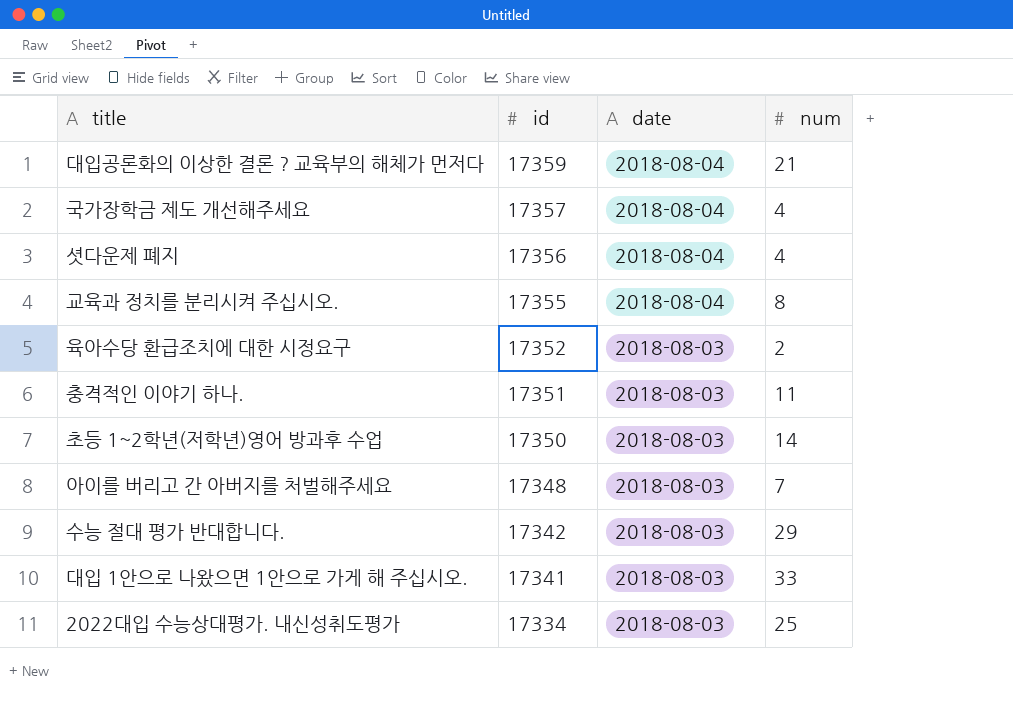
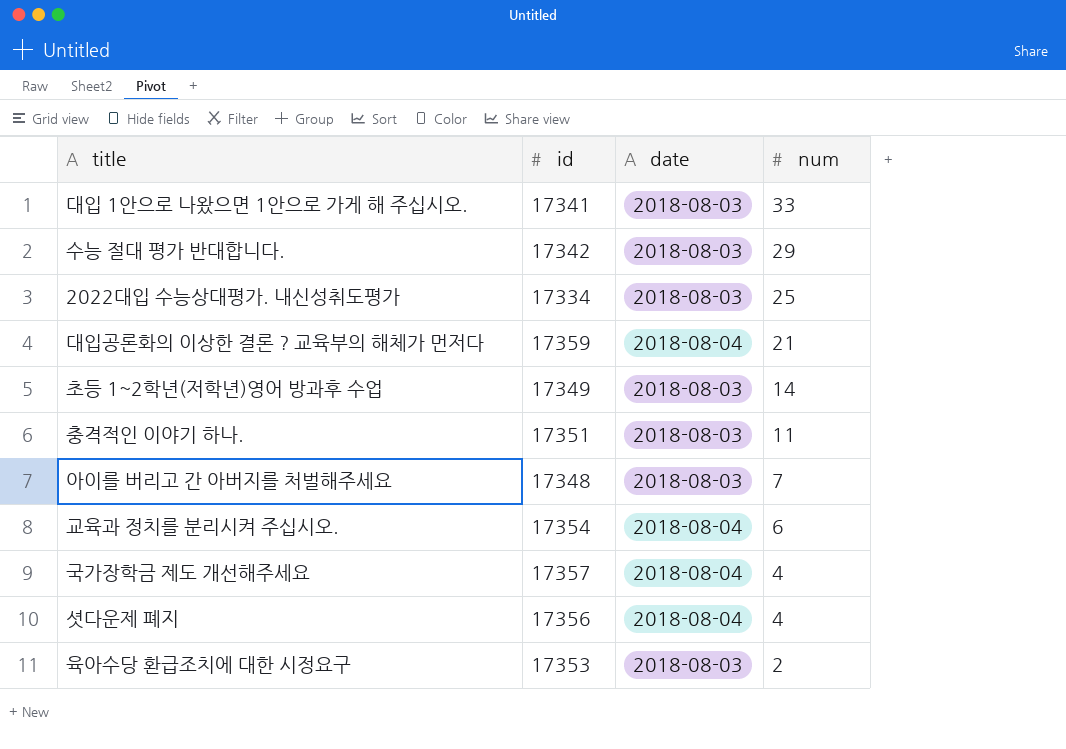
row order: id descending -> num descending
초등 1~2학년(저학년)영어 방과후 수업 | id: 17350 -> 17349
교육과 정치를 분리시켜 주십시오. | id: 17355 -> 17354
교육과 정치를 분리시켜 주십시오. | num: 8 -> 6
육아수당 환급조치에 대한 시정요구 | id: 17352 -> 17353

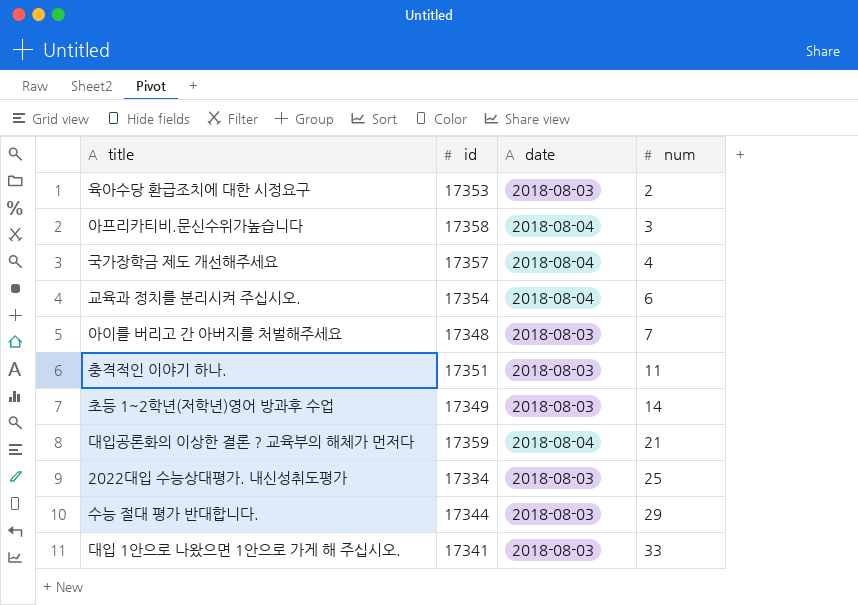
row order: num descending -> num ascending
row 셧다운제 폐지: 17356 | 2018-08-04 | 4 -> none
row 아프리카티비.문신수위가높습니다: none -> 17358 | 2018-08-04 | 3
수능 절대 평가 반대합니다. | id: 17342 -> 17344

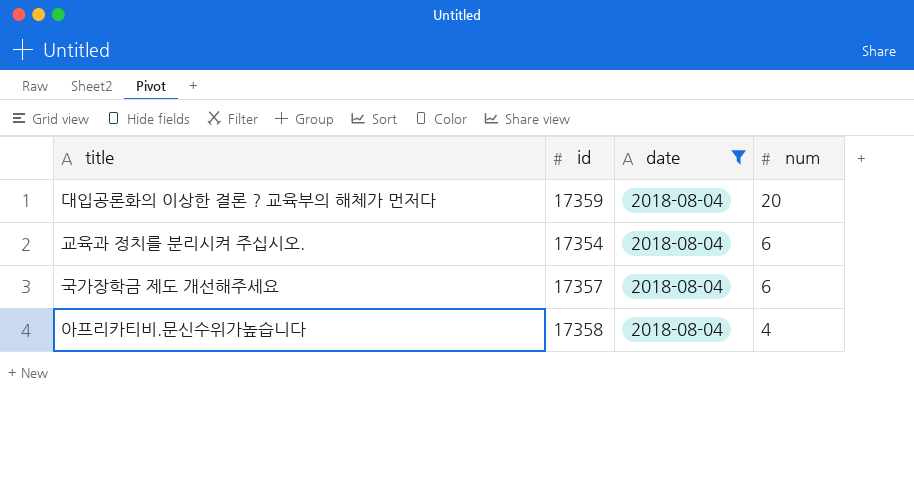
filter: none -> date = 2018-08-04
row order: num ascending -> num descending
대입공론화의 이상한 결론 ? 교육부의 해체가 먼저다 | num: 21 -> 20
국가장학금 제도 개선해주세요 | num: 4 -> 6
아프리카티비.문신수위가높습니다 | num: 3 -> 4

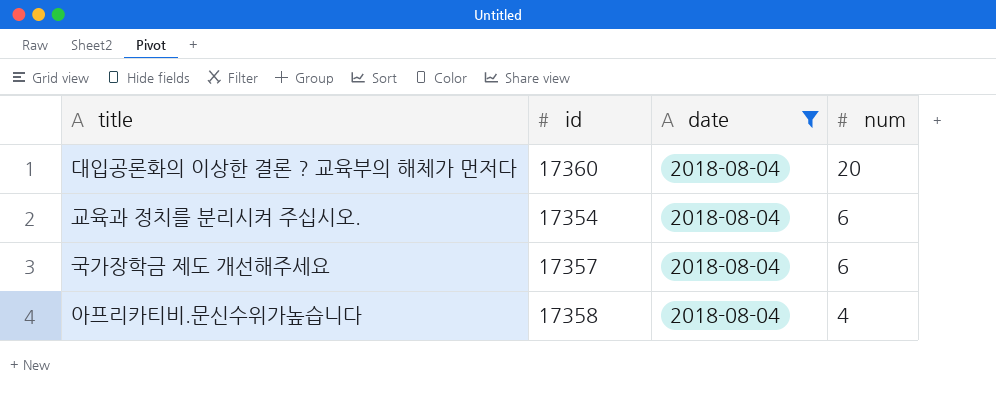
대입공론화의 이상한 결론 ? 교육부의 해체가 먼저다 | id: 17359 -> 17360

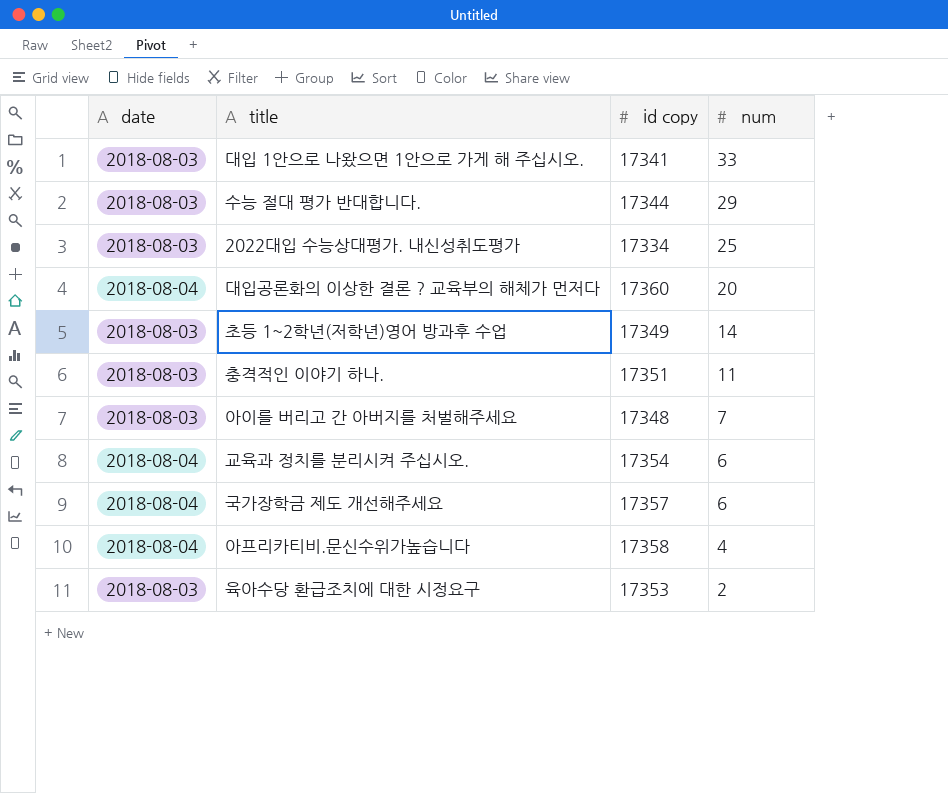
filter: date = 2018-08-04 -> none
column date | position: 3 -> 1
column name: id -> id copy

